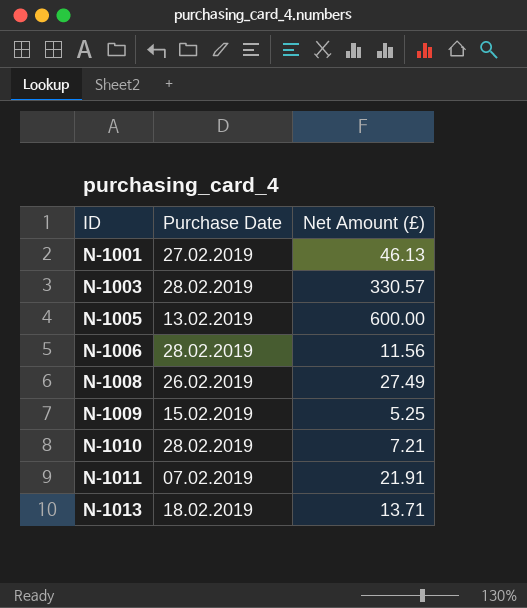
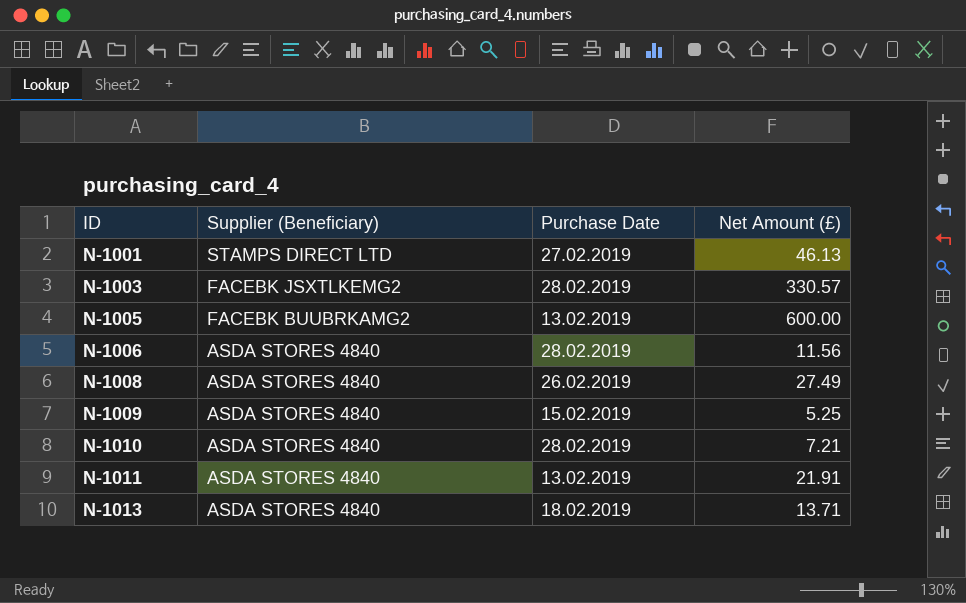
column Supplier (Beneficiary) | position: none -> 2
N-1011 | Purchase Date: 07.02.2019 -> 13.02.2019

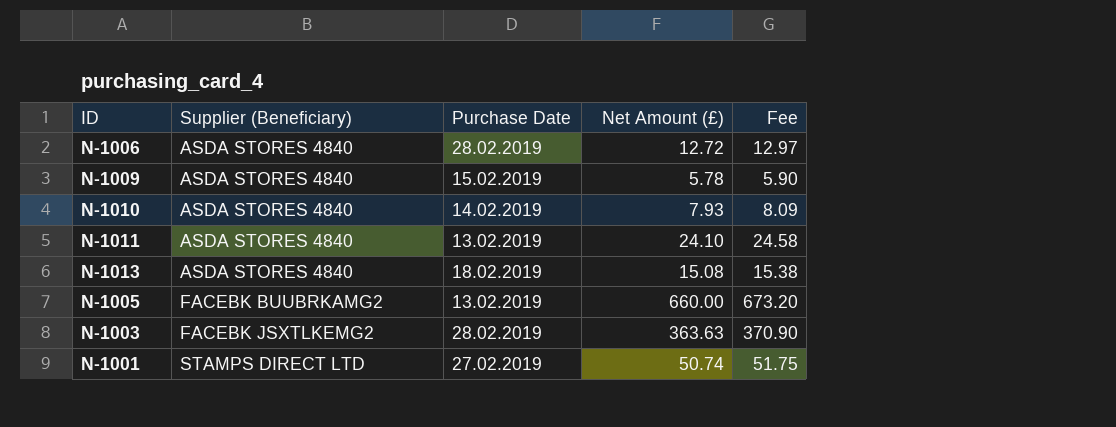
row order: ID ascending -> Supplier (Beneficiary) ascending
column Fee | formula: none -> [Net Amount (£)] * 1.02
row N-1008: ASDA STORES 4840 | 26.02.2019 | 27.49 -> none
N-1006 | Net Amount (£): 11.56 -> 12.72
N-1009 | Net Amount (£): 5.25 -> 5.78
N-1010 | Purchase Date: 28.02.2019 -> 14.02.2019
N-1010 | Net Amount (£): 7.21 -> 7.93
N-1011 | Net Amount (£): 21.91 -> 24.10
N-1013 | Net Amount (£): 13.71 -> 15.08
N-1005 | Net Amount (£): 600.00 -> 660.00
N-1003 | Net Amount (£): 330.57 -> 363.63
N-1001 | Net Amount (£): 46.13 -> 50.74

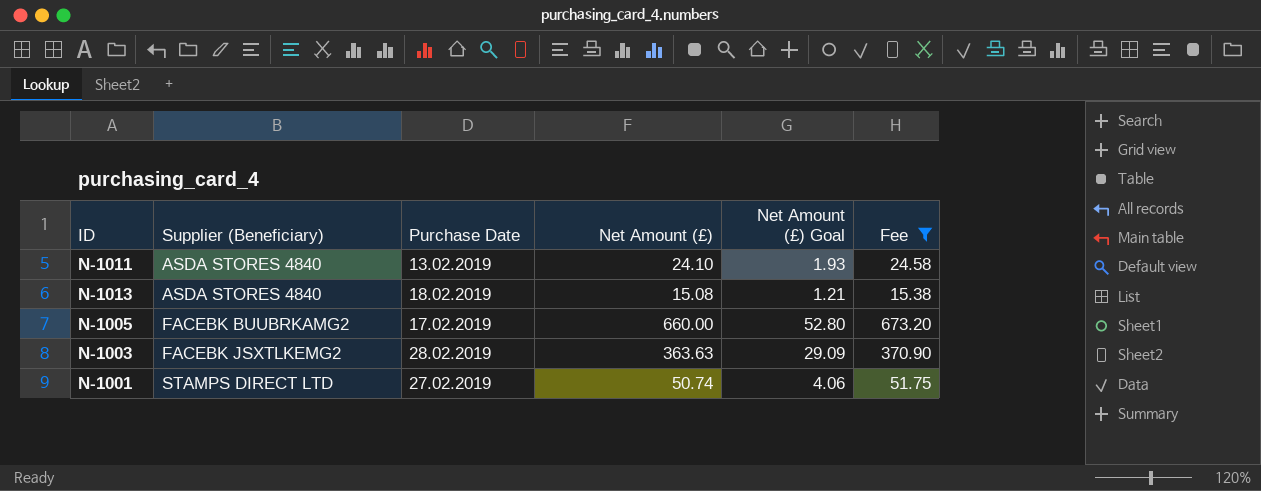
filter: none -> Fee >= 15.38
column Net Amount (£) Goal | formula: none -> [Net Amount (£)] * 0.08
N-1005 | Purchase Date: 13.02.2019 -> 17.02.2019

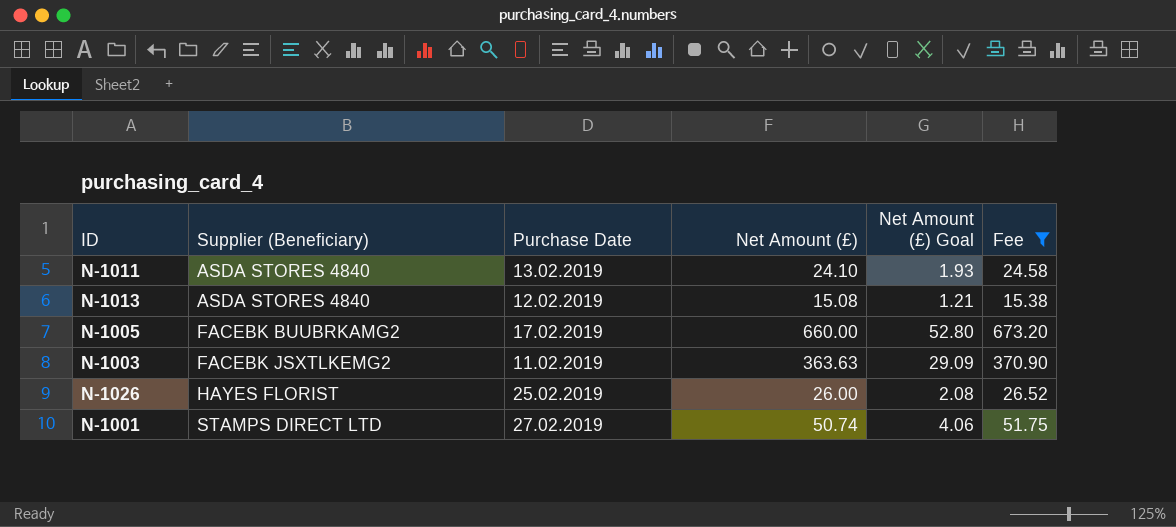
N-1013 | Purchase Date: 18.02.2019 -> 12.02.2019
N-1003 | Purchase Date: 28.02.2019 -> 11.02.2019
row N-1026: none -> HAYES FLORIST | 25.02.2019 | 26.00 | 2.08 | 26.52

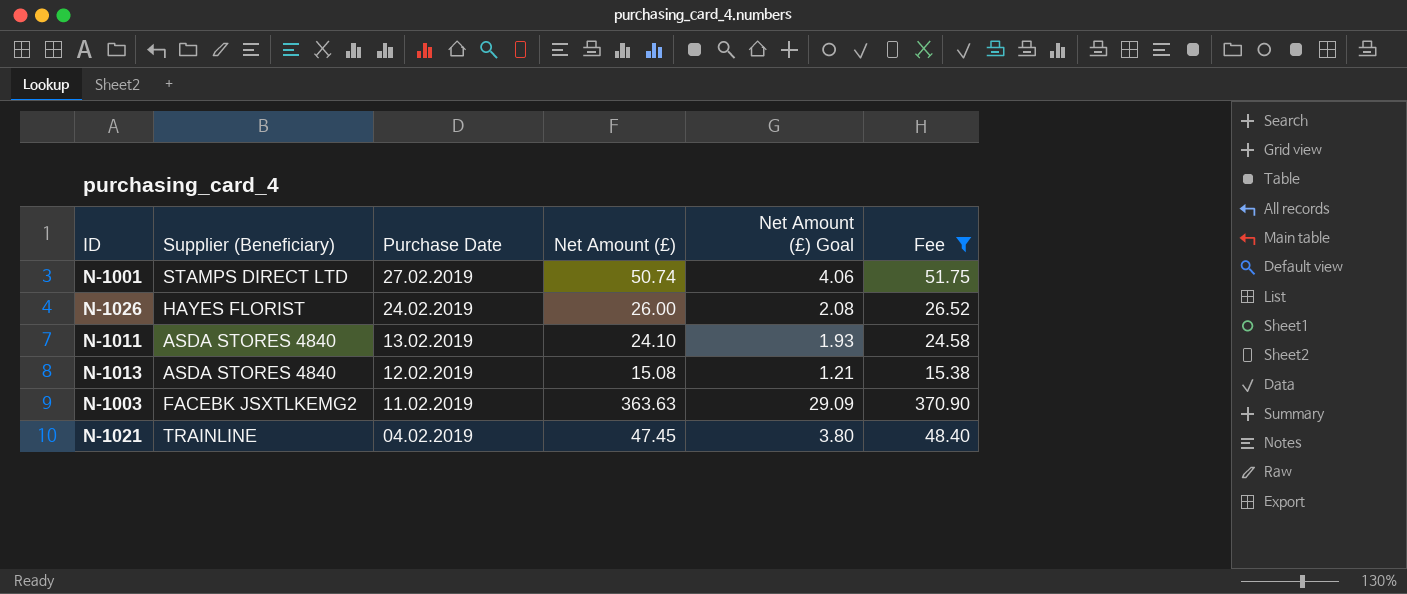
row order: Supplier (Beneficiary) ascending -> Purchase Date descending
row N-1005: FACEBK BUUBRKAMG2 | 17.02.2019 | 660.00 | 52.80 | 673.20 -> none
N-1026 | Purchase Date: 25.02.2019 -> 24.02.2019
row N-1021: none -> TRAINLINE | 04.02.2019 | 47.45 | 3.80 | 48.40

